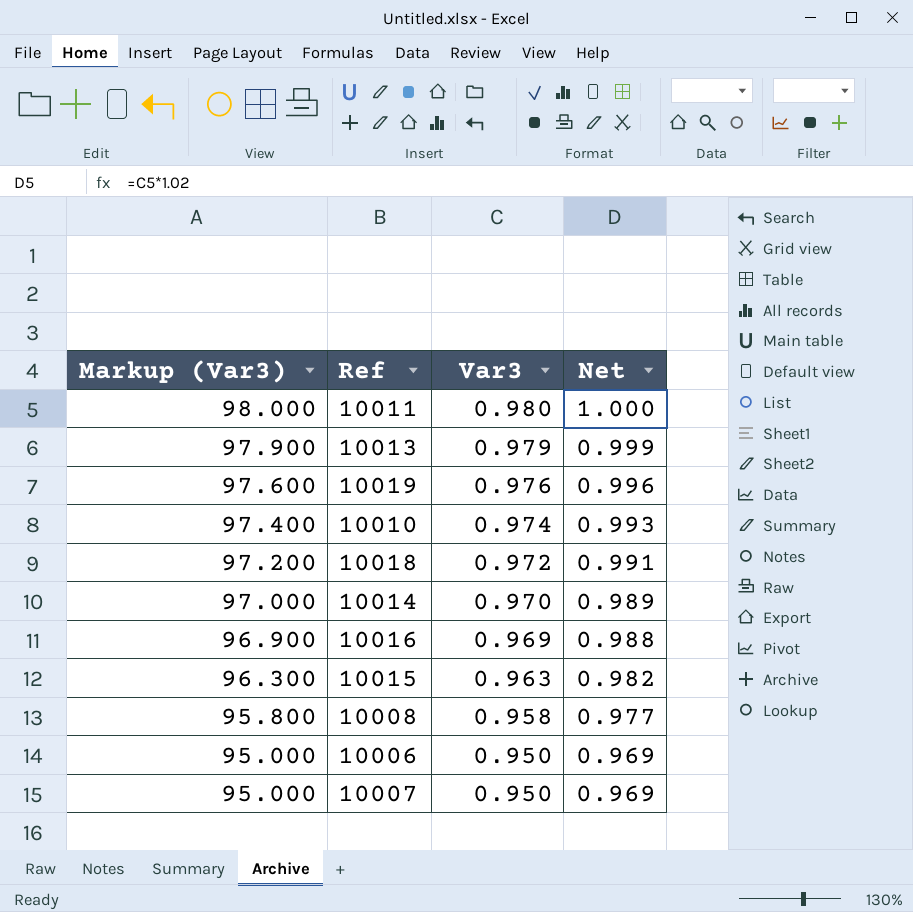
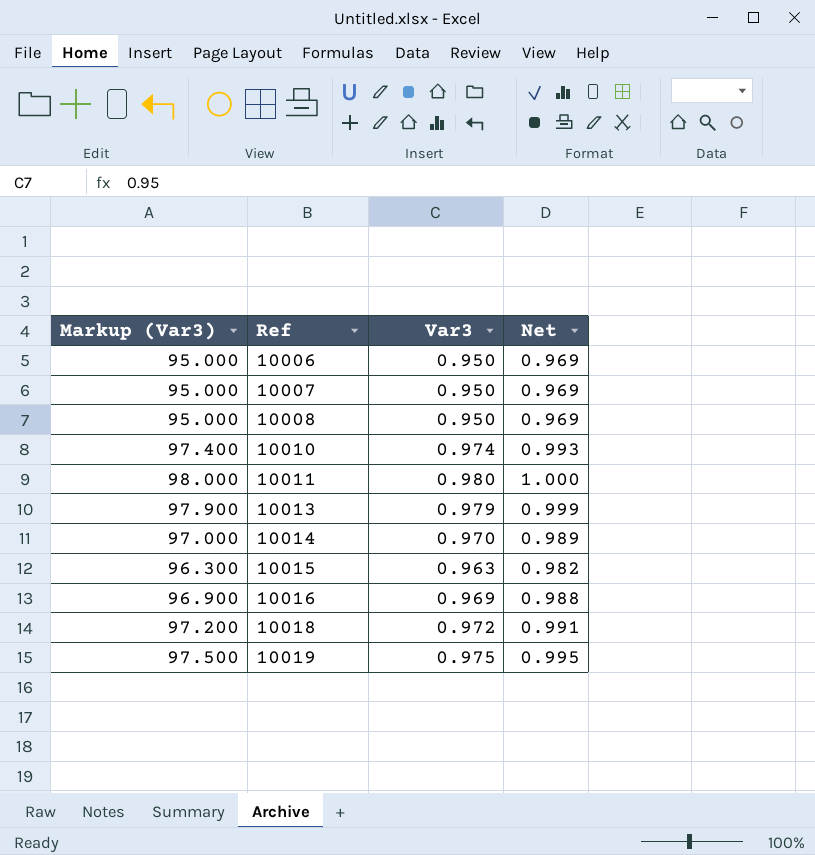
row order: Markup (Var3) descending -> Ref ascending
10008 | Markup (Var3): 95.800 -> 95.000
10008 | Var3: 0.958 -> 0.950
10008 | Net: 0.977 -> 0.969
10019 | Markup (Var3): 97.600 -> 97.500
10019 | Var3: 0.976 -> 0.975
10019 | Net: 0.996 -> 0.995

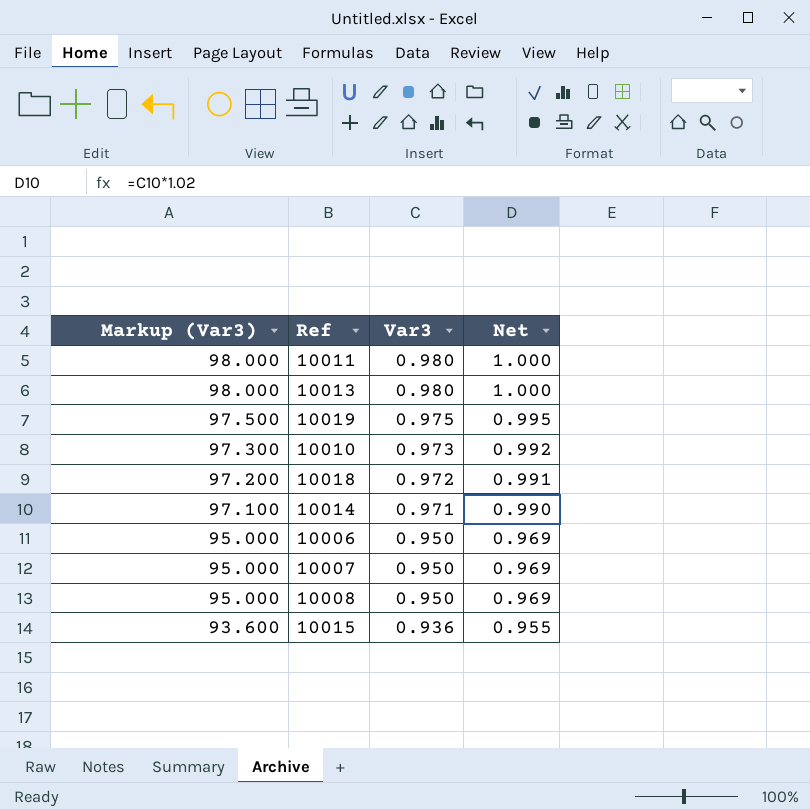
row order: Ref ascending -> Markup (Var3) descending
row 10016: 96.900 | 0.969 | 0.988 -> none
10013 | Markup (Var3): 97.900 -> 98.000
10013 | Var3: 0.979 -> 0.980
10013 | Net: 0.999 -> 1.000
10010 | Markup (Var3): 97.400 -> 97.300
10010 | Var3: 0.974 -> 0.973
10010 | Net: 0.993 -> 0.992
10014 | Markup (Var3): 97.000 -> 97.100
10014 | Var3: 0.970 -> 0.971
10014 | Net: 0.989 -> 0.990
10015 | Markup (Var3): 96.300 -> 93.600
10015 | Var3: 0.963 -> 0.936
10015 | Net: 0.982 -> 0.955

